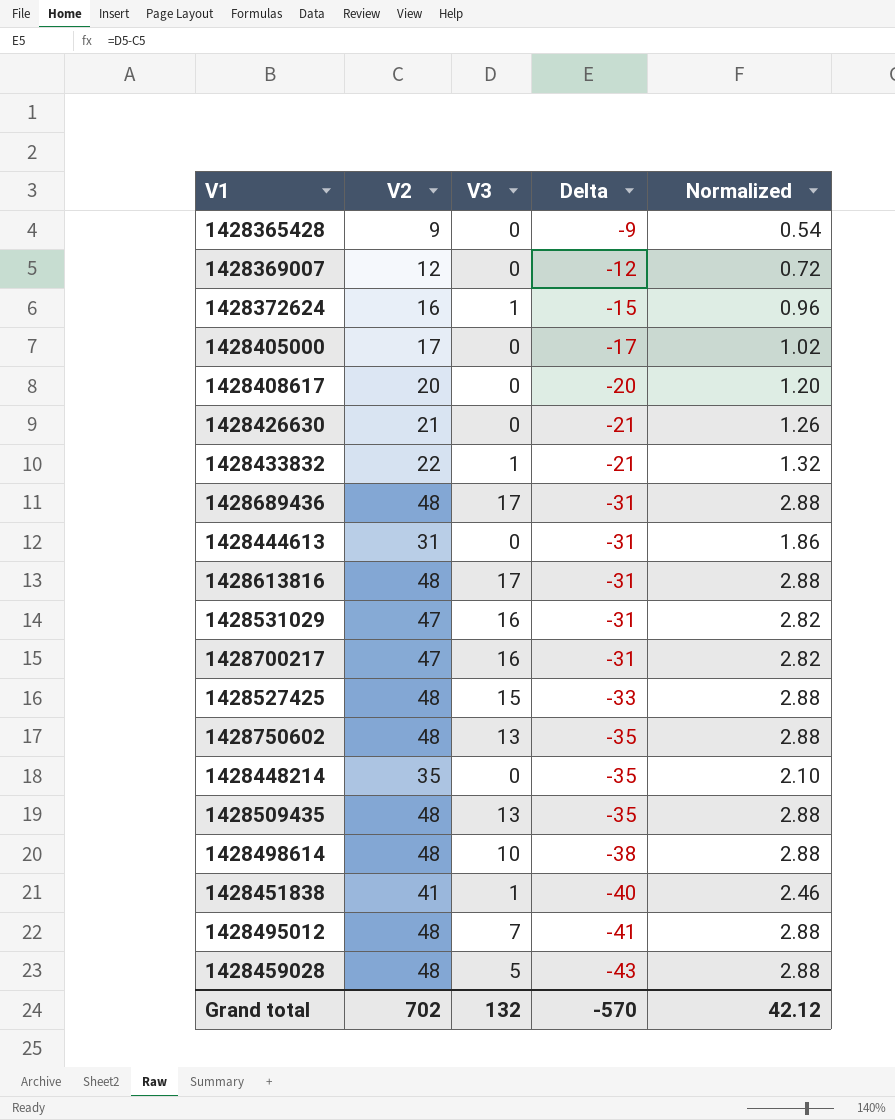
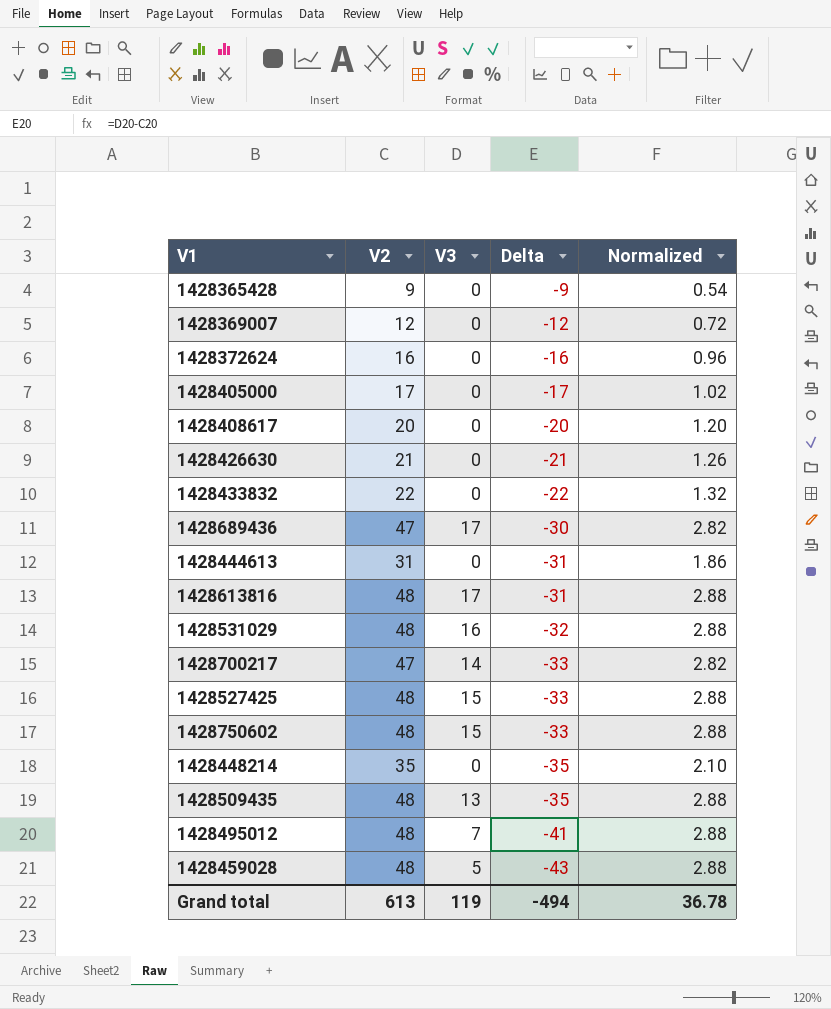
row 1428498614: 48 | 10 | -38 | 2.88 -> none
row 1428451838: 41 | 1 | -40 | 2.46 -> none
1428372624 | V3: 1 -> 0
1428372624 | Delta: -15 -> -16
1428433832 | V3: 1 -> 0
1428433832 | Delta: -21 -> -22
1428689436 | V2: 48 -> 47
1428689436 | Delta: -31 -> -30
1428689436 | Normalized: 2.88 -> 2.82
1428531029 | V2: 47 -> 48
1428531029 | Delta: -31 -> -32
1428531029 | Normalized: 2.82 -> 2.88
1428700217 | V3: 16 -> 14
1428700217 | Delta: -31 -> -33
1428750602 | V3: 13 -> 15
1428750602 | Delta: -35 -> -33
Grand total | V2: 702 -> 613
Grand total | V3: 132 -> 119
Grand total | Delta: -570 -> -494
Grand total | Normalized: 42.12 -> 36.78

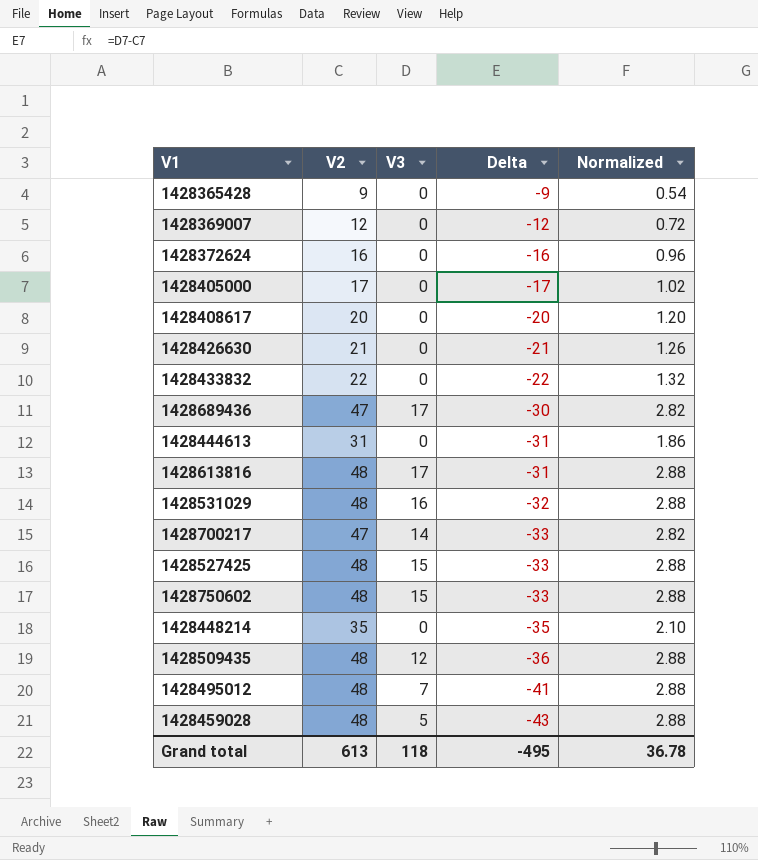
1428509435 | V3: 13 -> 12
1428509435 | Delta: -35 -> -36
Grand total | V3: 119 -> 118
Grand total | Delta: -494 -> -495

